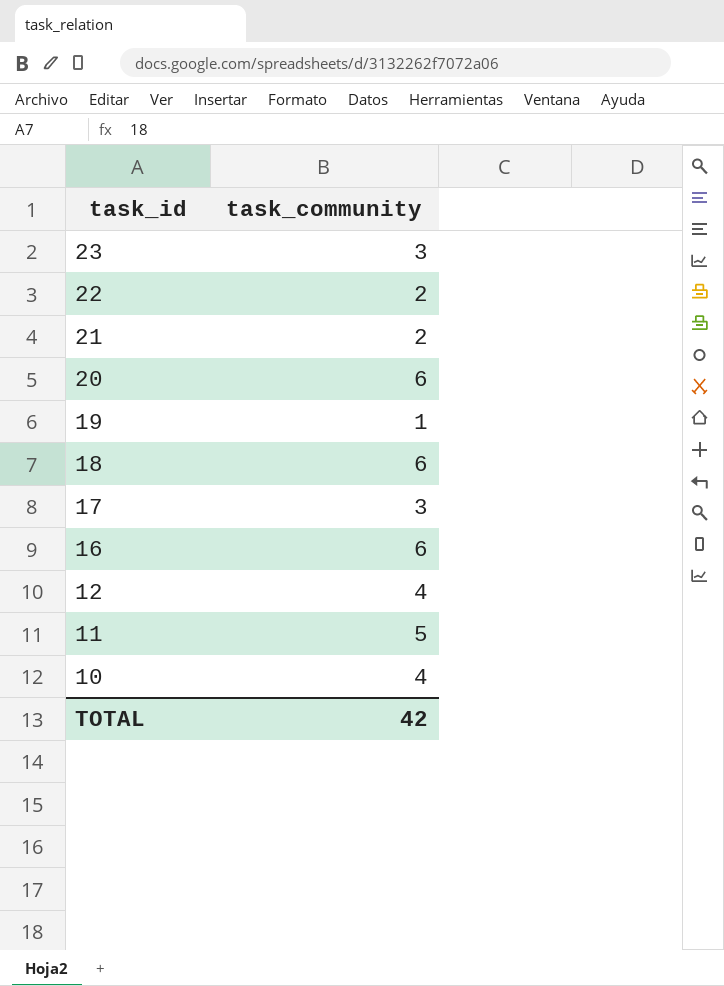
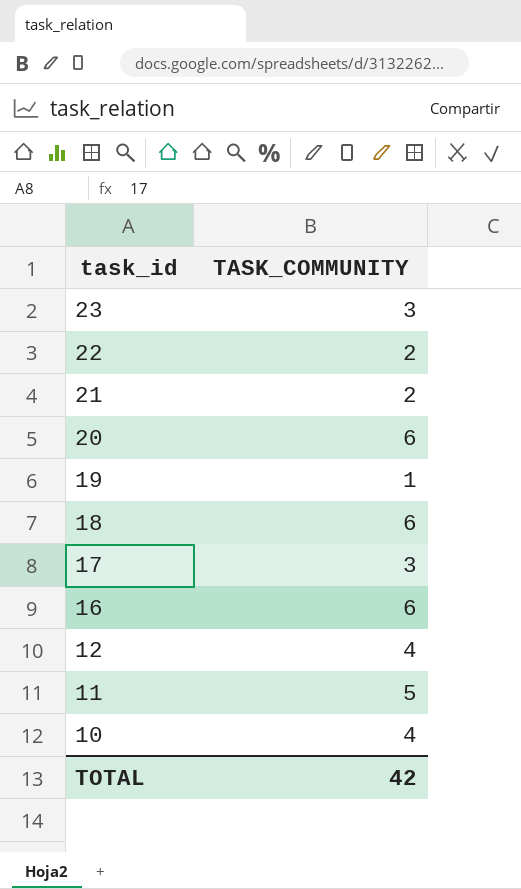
column name: task_community -> TASK_COMMUNITY

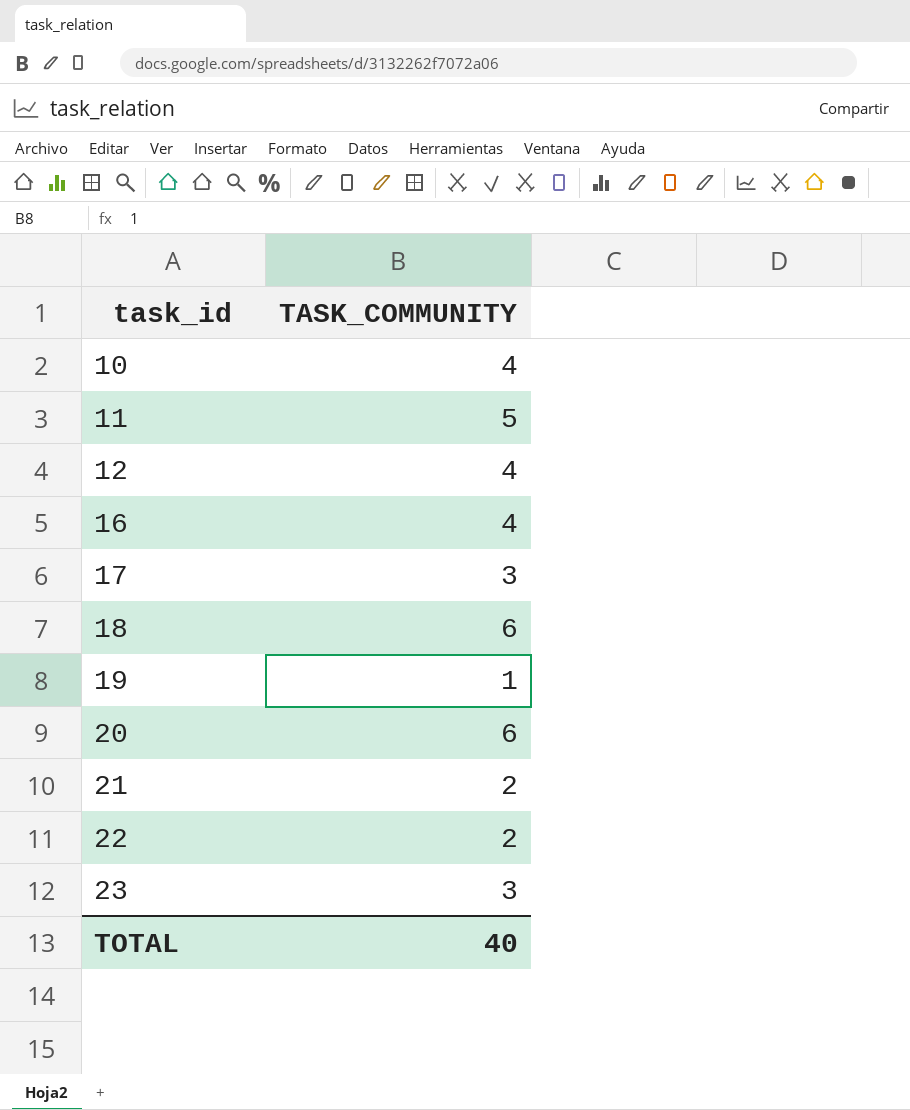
row order: task_id descending -> task_id ascending
16 | TASK_COMMUNITY: 6 -> 4
TOTAL | TASK_COMMUNITY: 42 -> 40

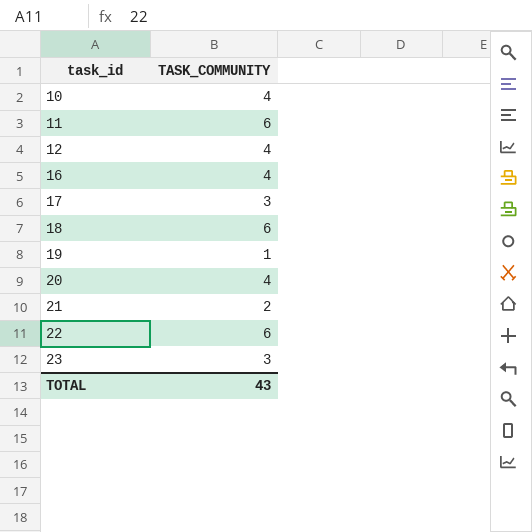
11 | TASK_COMMUNITY: 5 -> 6
20 | TASK_COMMUNITY: 6 -> 4
22 | TASK_COMMUNITY: 2 -> 6
TOTAL | TASK_COMMUNITY: 40 -> 43

